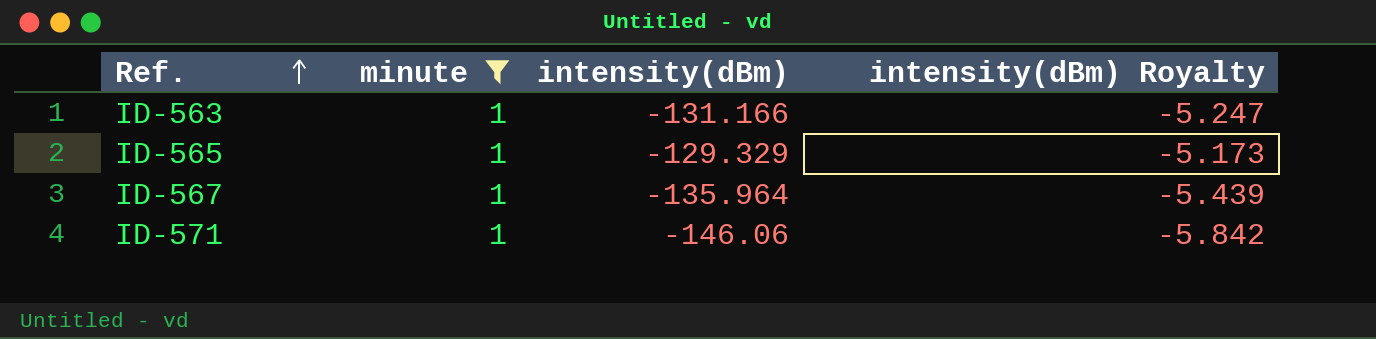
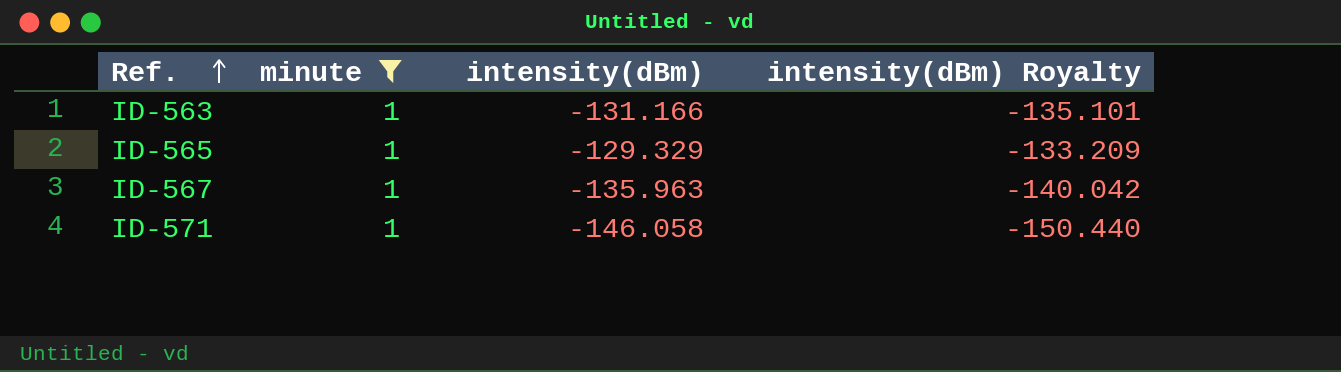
column intensity(dBm) Royalty | formula: [intensity(dBm)] * 0.04 -> [intensity(dBm)] * 1.03
ID-567 | intensity(dBm): -135.964 -> -135.963
ID-571 | intensity(dBm): -146.06 -> -146.058

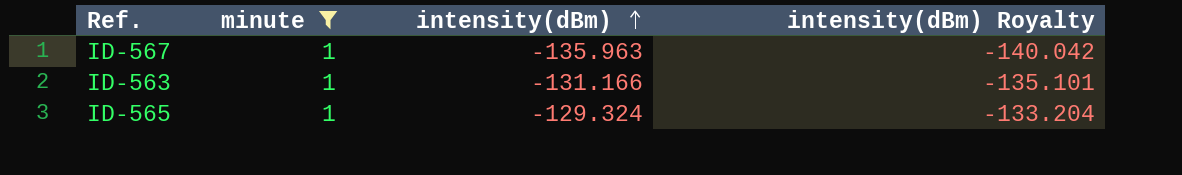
row order: Ref. ascending -> intensity(dBm) ascending
row ID-571: 1 | -146.058 | -150.440 -> none
ID-565 | intensity(dBm): -129.329 -> -129.324
ID-565 | intensity(dBm) Royalty: -133.209 -> -133.204

